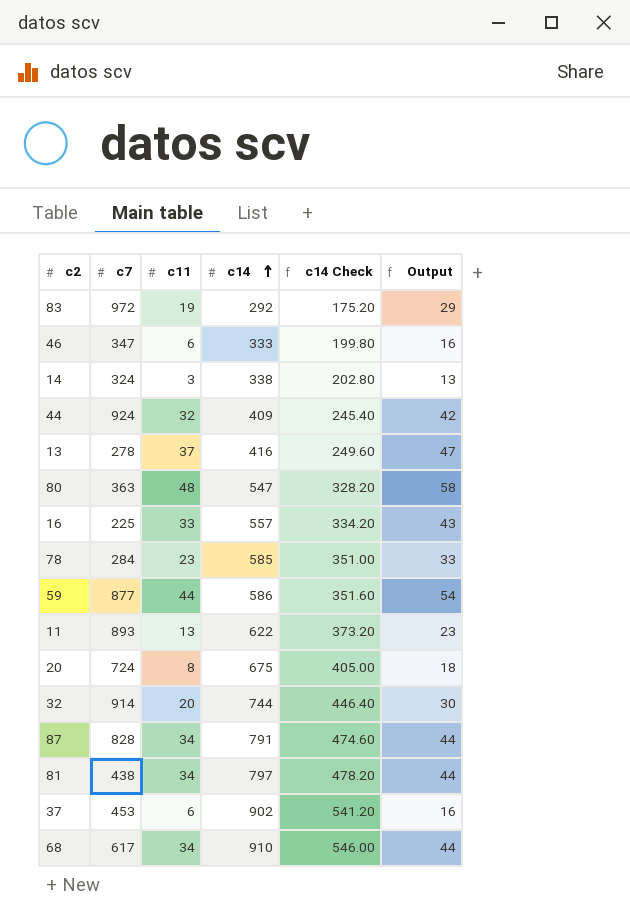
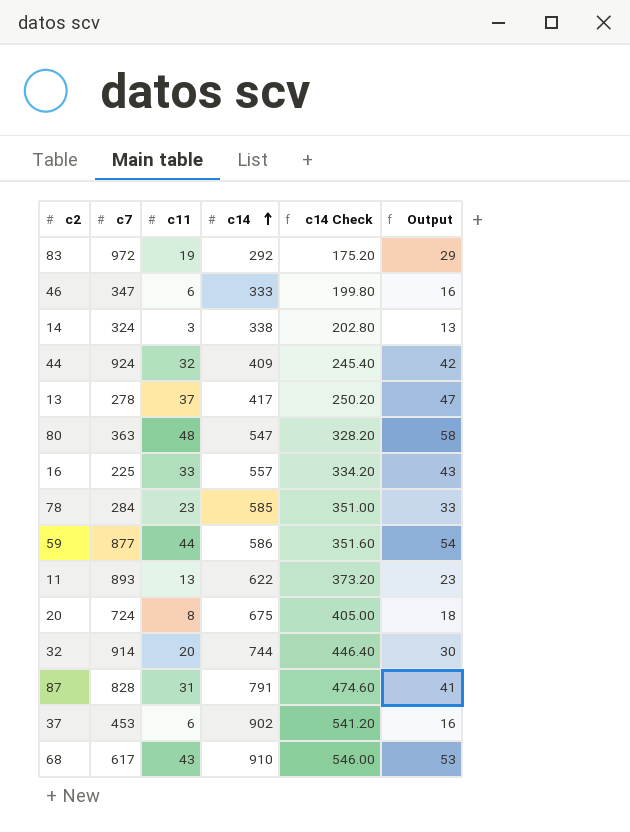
row 81: 438 | 34 | 797 | 478.20 | 44 -> none
13 | c14: 416 -> 417
13 | c14 Check: 249.60 -> 250.20
87 | c11: 34 -> 31
87 | Output: 44 -> 41
68 | c11: 34 -> 43
68 | Output: 44 -> 53

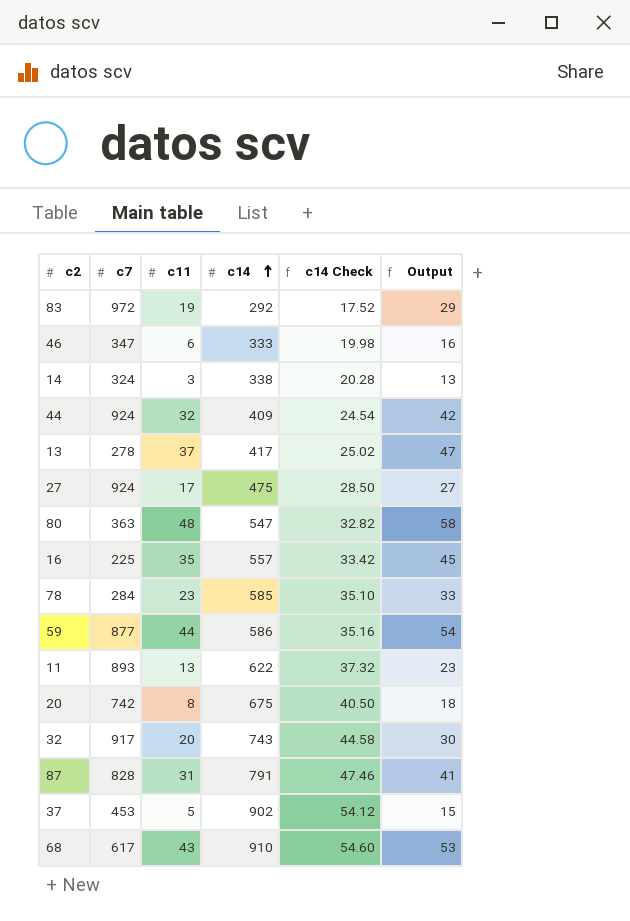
column c14 Check | formula: [c14] * 0.6 -> [c14] * 0.06
row 27: none -> 924 | 17 | 475 | 28.50 | 27
16 | c11: 33 -> 35
16 | Output: 43 -> 45
20 | c7: 724 -> 742
32 | c7: 914 -> 917
32 | c14: 744 -> 743
37 | c11: 6 -> 5
37 | Output: 16 -> 15

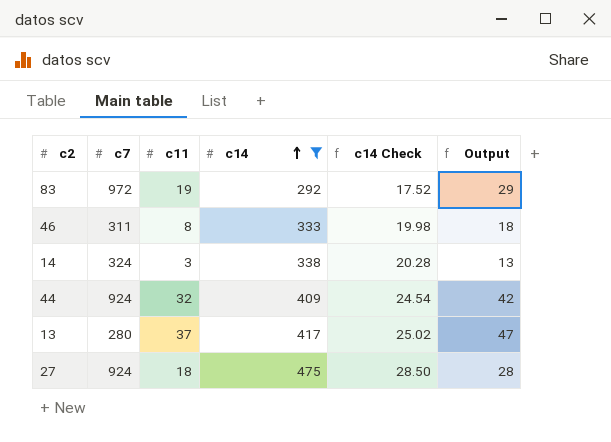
filter: none -> c14 <= 475
46 | c7: 347 -> 311
46 | c11: 6 -> 8
46 | Output: 16 -> 18
13 | c7: 278 -> 280
27 | c11: 17 -> 18
27 | Output: 27 -> 28

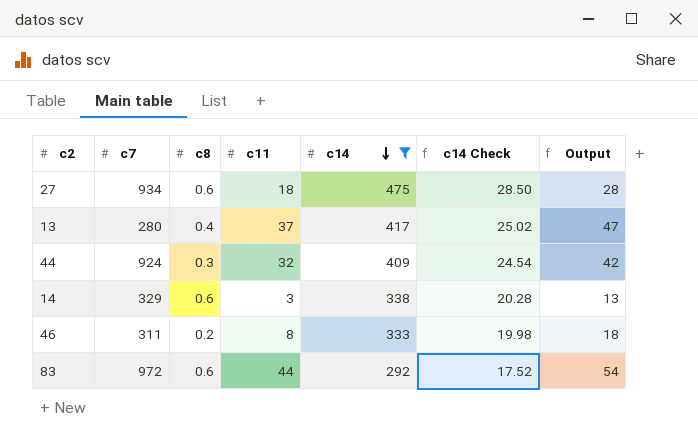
row order: c14 ascending -> c14 descending
column c8 | position: none -> 3
27 | c7: 924 -> 934
14 | c7: 324 -> 329
83 | c11: 19 -> 44
83 | Output: 29 -> 54

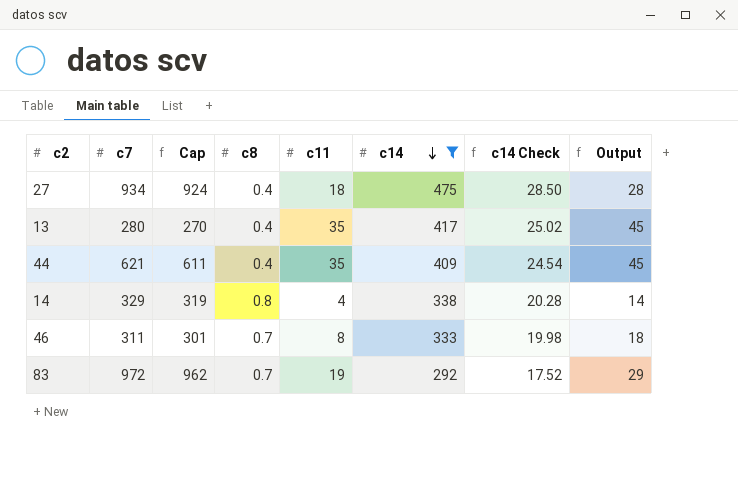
column Cap | formula: none -> [c7] - 10
27 | c8: 0.6 -> 0.4
13 | c11: 37 -> 35
13 | Output: 47 -> 45
44 | c7: 924 -> 621
44 | c8: 0.3 -> 0.4
44 | c11: 32 -> 35
44 | Output: 42 -> 45
14 | c8: 0.6 -> 0.8
14 | c11: 3 -> 4
14 | Output: 13 -> 14
46 | c8: 0.2 -> 0.7
83 | c8: 0.6 -> 0.7
83 | c11: 44 -> 19
83 | Output: 54 -> 29

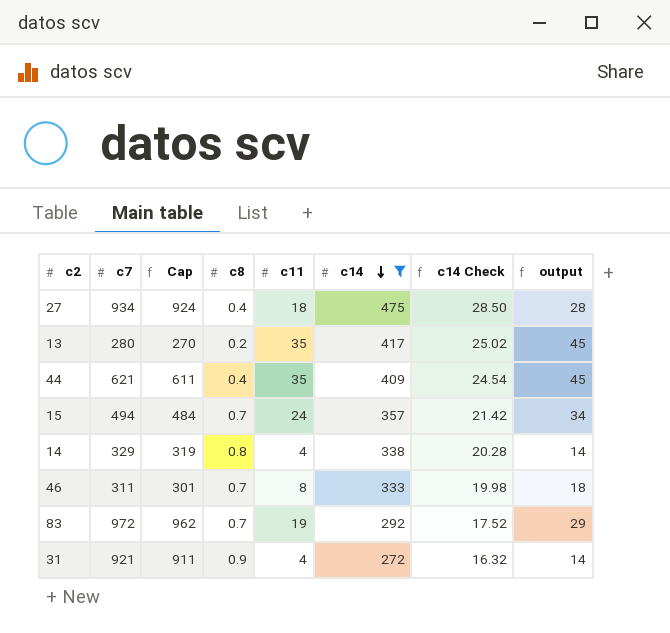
column name: Output -> output
13 | c8: 0.4 -> 0.2
row 15: none -> 494 | 484 | 0.7 | 24 | 357 | 21.42 | 34
row 31: none -> 921 | 911 | 0.9 | 4 | 272 | 16.32 | 14

